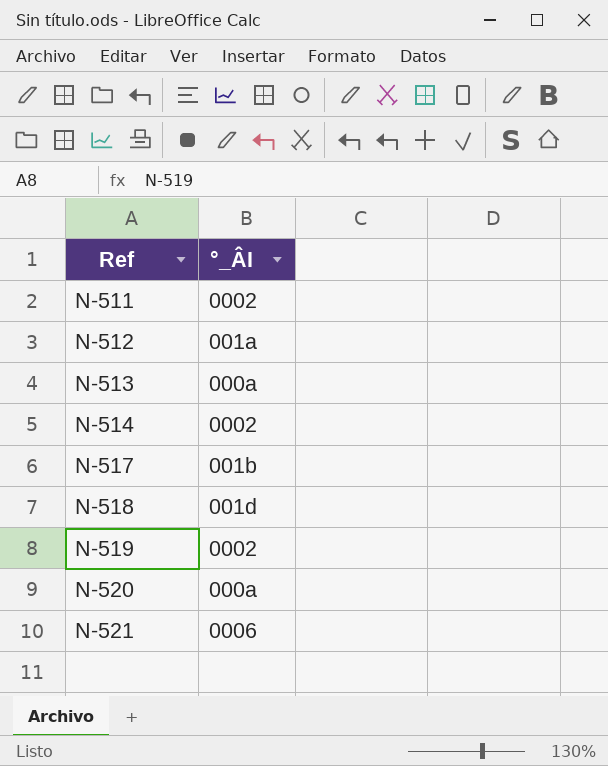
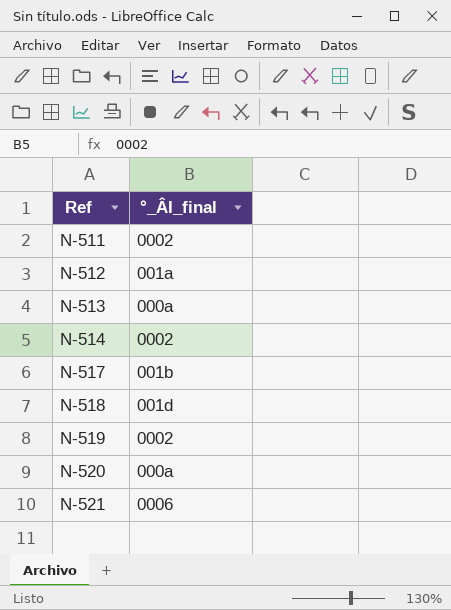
column name: °_ÂI -> °_ÂI_final

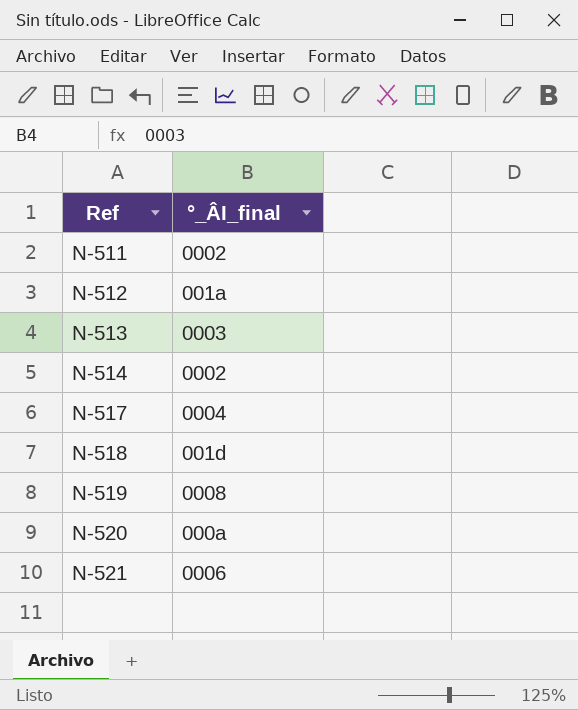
N-513 | °_ÂI_final: 000a -> 0003
N-517 | °_ÂI_final: 001b -> 0004
N-519 | °_ÂI_final: 0002 -> 0008

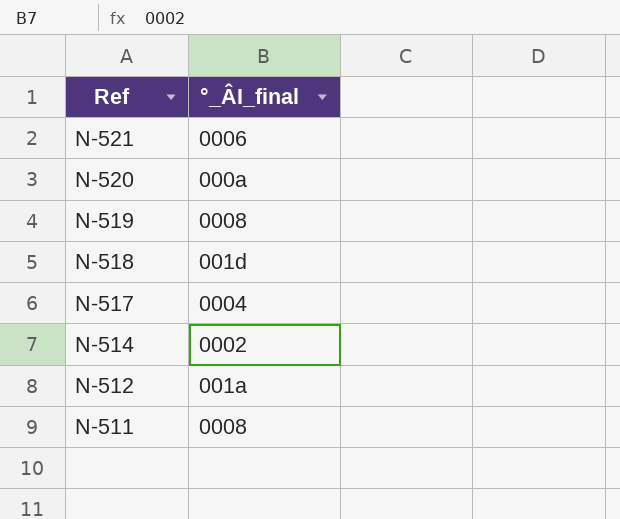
row order: Ref ascending -> Ref descending
row N-513: 0003 -> none
N-511 | °_ÂI_final: 0002 -> 0008

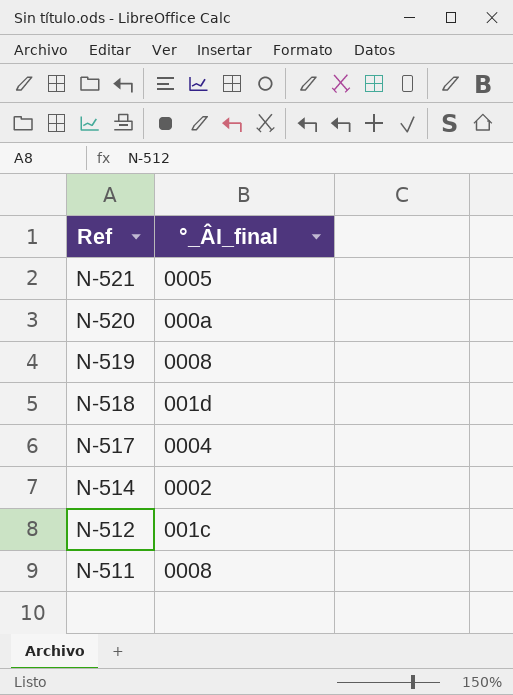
N-521 | °_ÂI_final: 0006 -> 0005
N-512 | °_ÂI_final: 001a -> 001c

